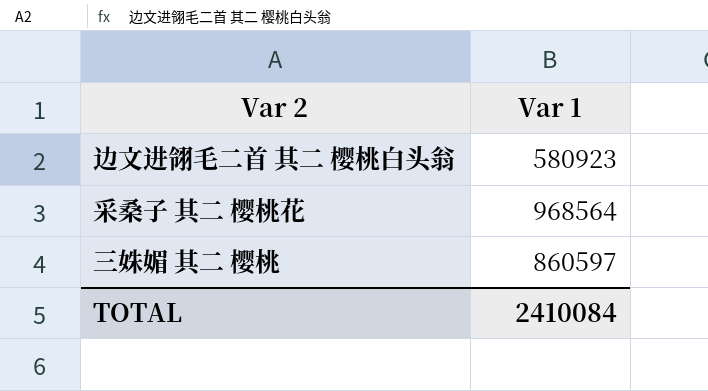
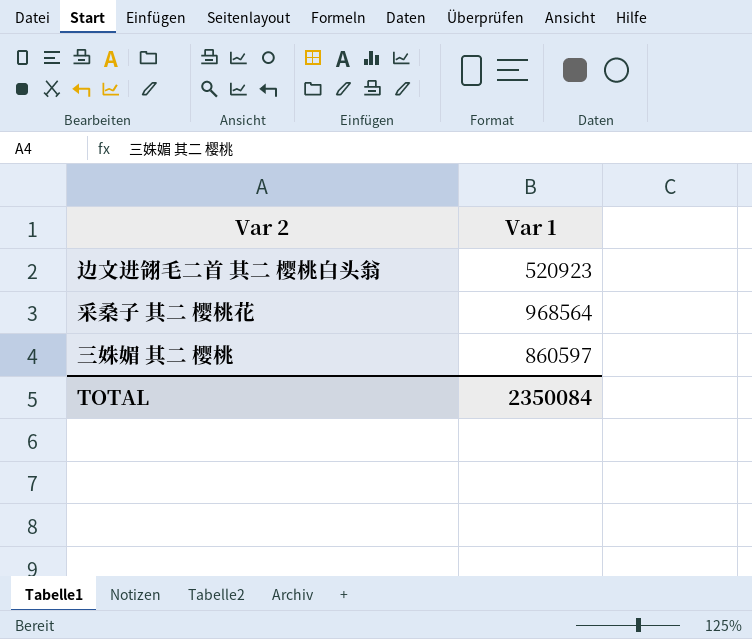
边文进翎毛二首 其二 樱桃白头翁 | Var 1: 580923 -> 520923
TOTAL | Var 1: 2410084 -> 2350084

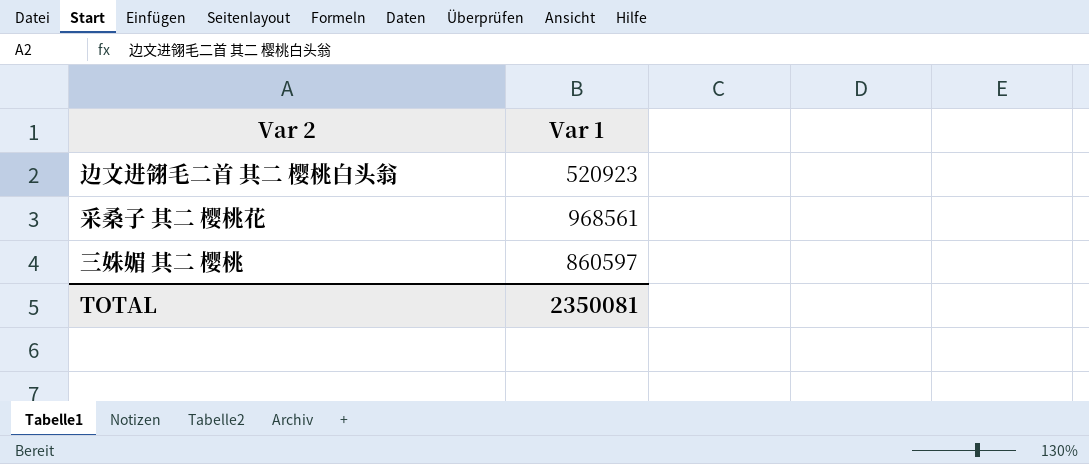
采桑子 其二 樱桃花 | Var 1: 968564 -> 968561
TOTAL | Var 1: 2350084 -> 2350081

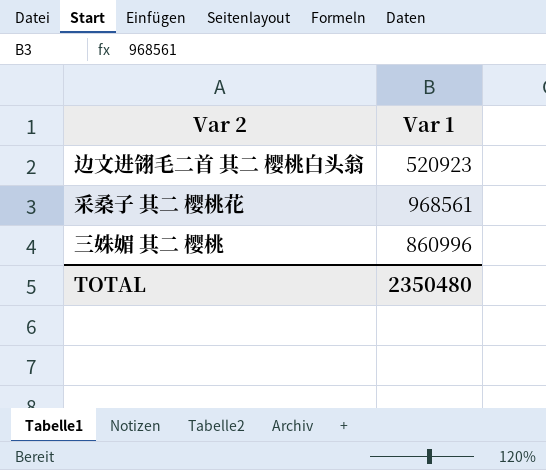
三姝媚 其二 樱桃 | Var 1: 860597 -> 860996
TOTAL | Var 1: 2350081 -> 2350480

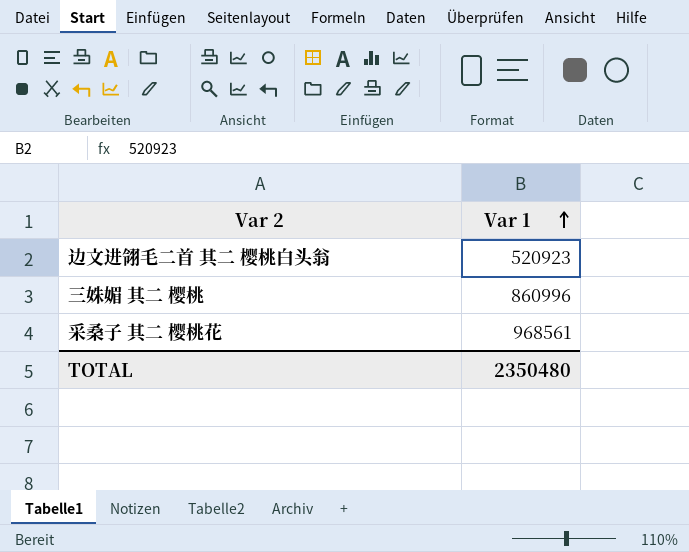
row order: none -> Var 1 ascending

